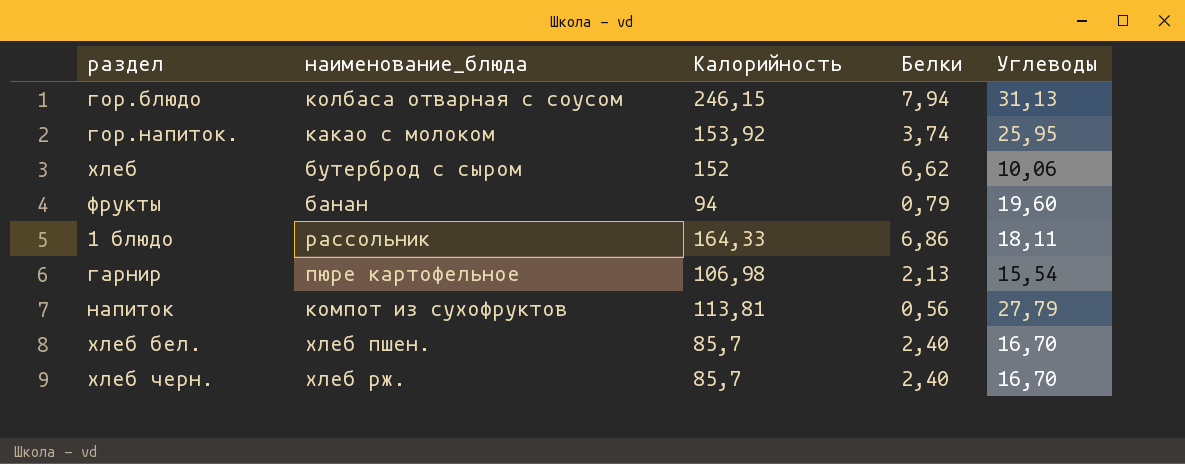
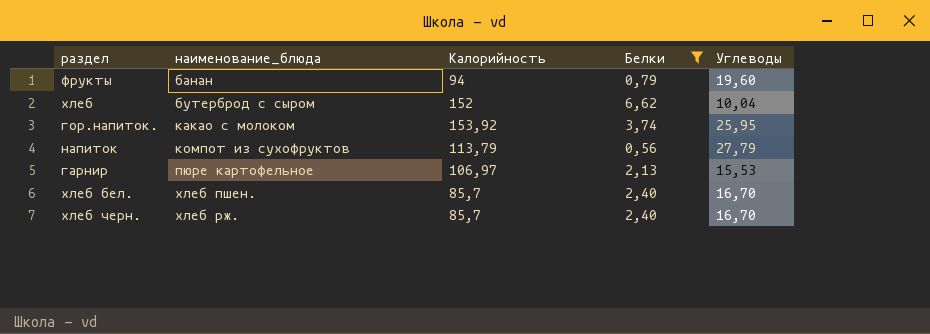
filter: none -> Белки <= 6,62
row order: none -> наименование_блюда ascending
хлеб | Углеводы: 10,06 -> 10,04
напиток | Калорийность: 113,81 -> 113,79
гарнир | Калорийность: 106,98 -> 106,97
гарнир | Углеводы: 15,54 -> 15,53

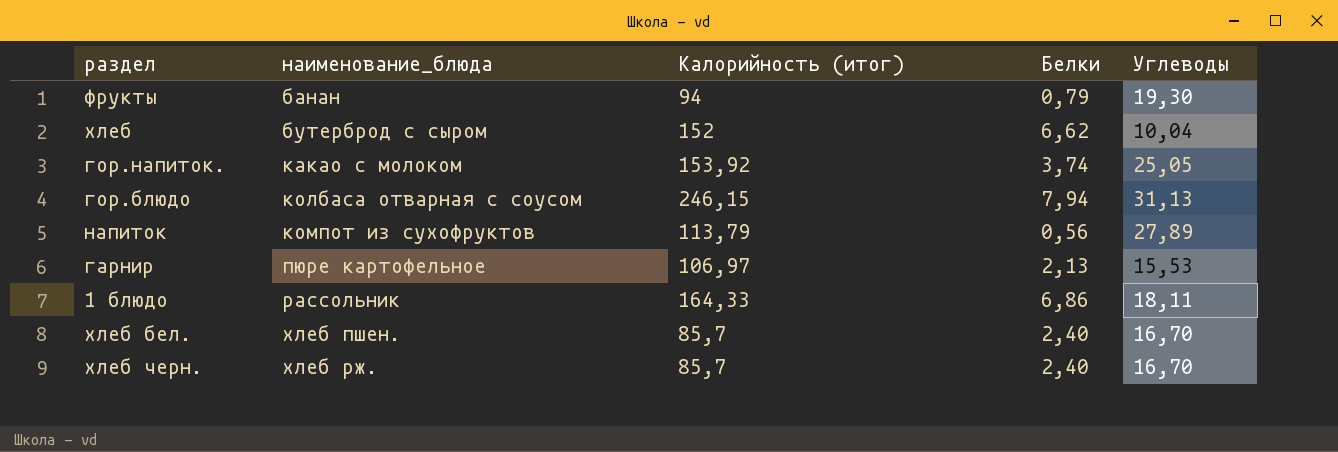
filter: Белки <= 6,62 -> none
column name: Калорийность -> Калорийность (итог)
фрукты | Углеводы: 19,60 -> 19,30
гор.напиток. | Углеводы: 25,95 -> 25,05
напиток | Углеводы: 27,79 -> 27,89

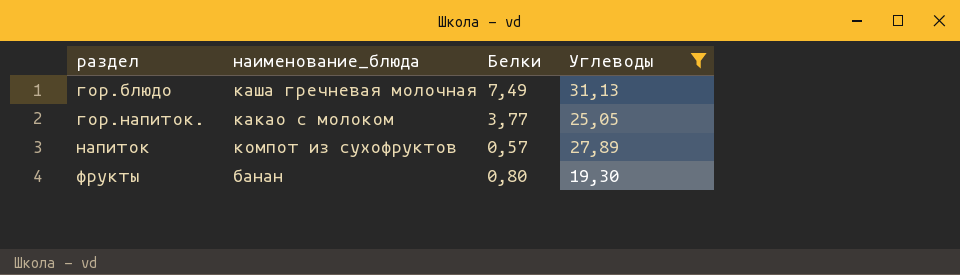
filter: none -> Углеводы >= 19,30
row order: наименование_блюда ascending -> раздел ascending
column Калорийность (итог) | position: 3 -> none
гор.блюдо | наименование_блюда: колбаса отварная с соусом -> каша гречневая молочная
гор.блюдо | Белки: 7,94 -> 7,49
гор.напиток. | Белки: 3,74 -> 3,77
напиток | Белки: 0,56 -> 0,57
фрукты | Белки: 0,79 -> 0,80

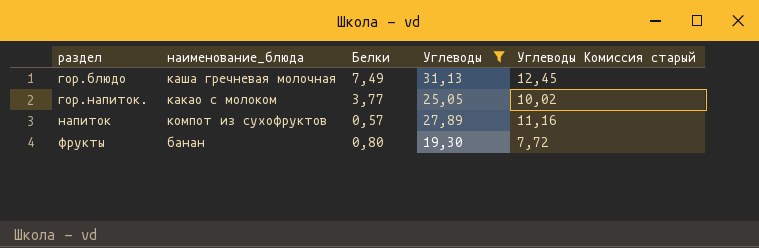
column Углеводы Комиссия старый | formula: none -> [Углеводы] * 0,4

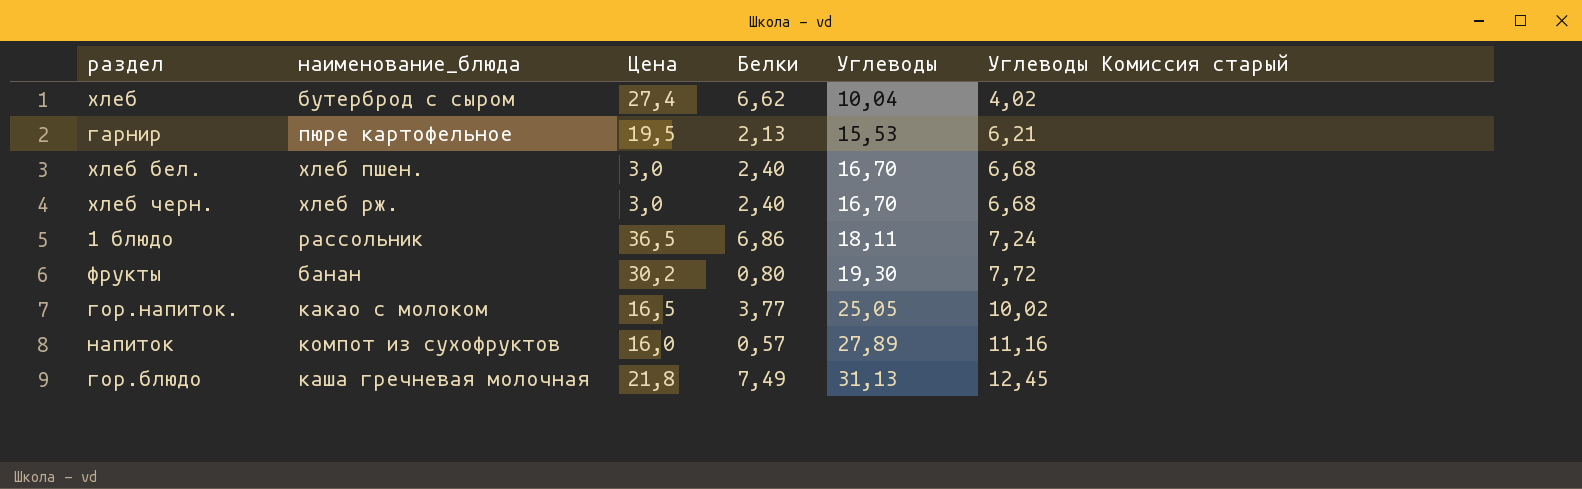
filter: Углеводы >= 19,30 -> none
row order: раздел ascending -> Углеводы ascending
column Цена | position: none -> 3

